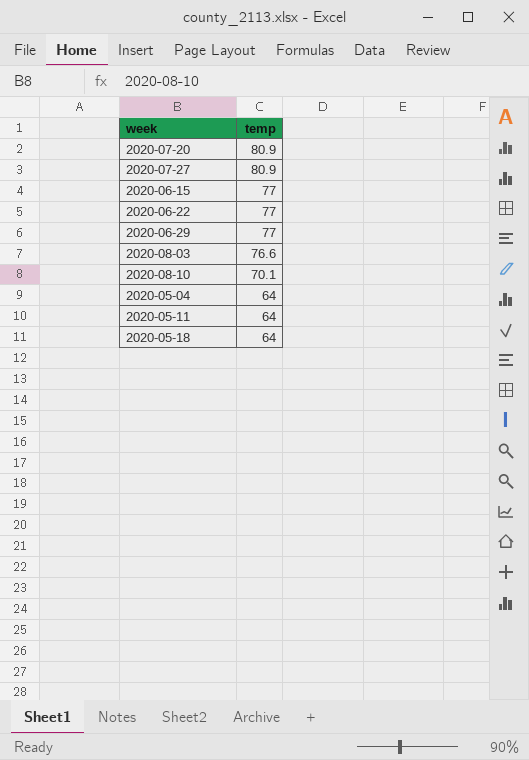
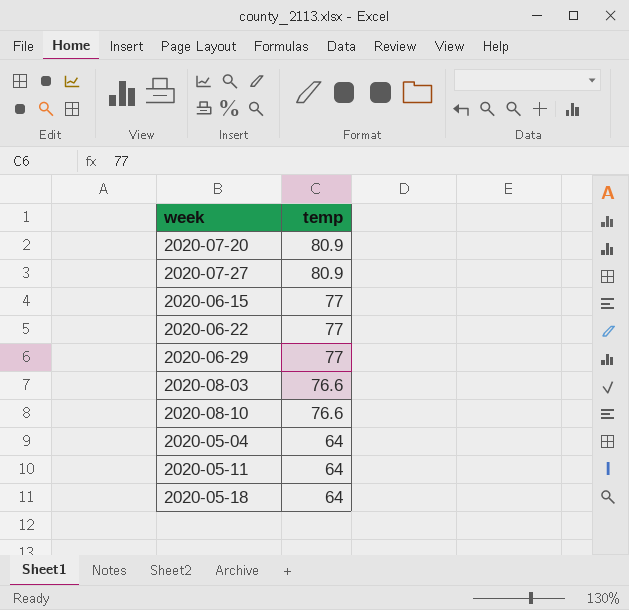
2020-08-10 | temp: 70.1 -> 76.6

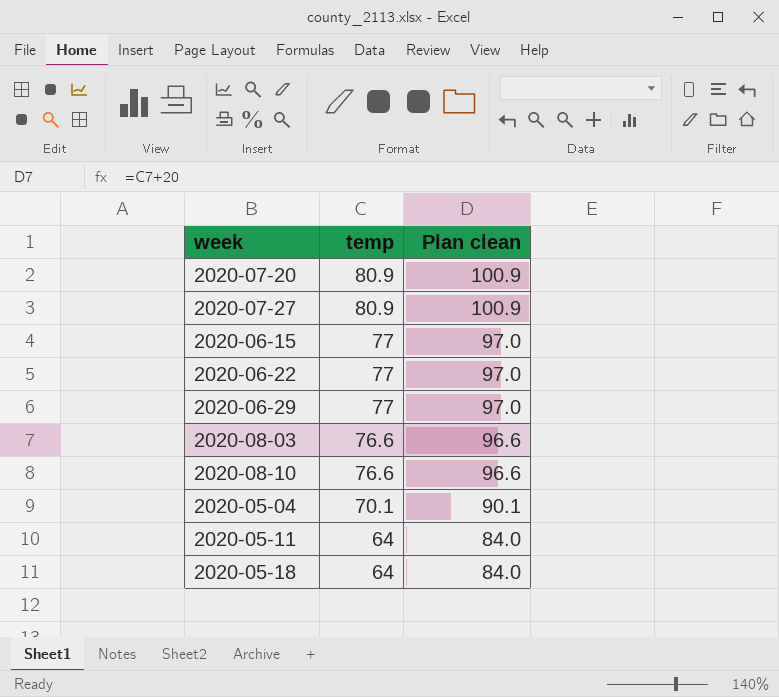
column Plan clean | formula: none -> [temp] + 20
2020-05-04 | temp: 64 -> 70.1

